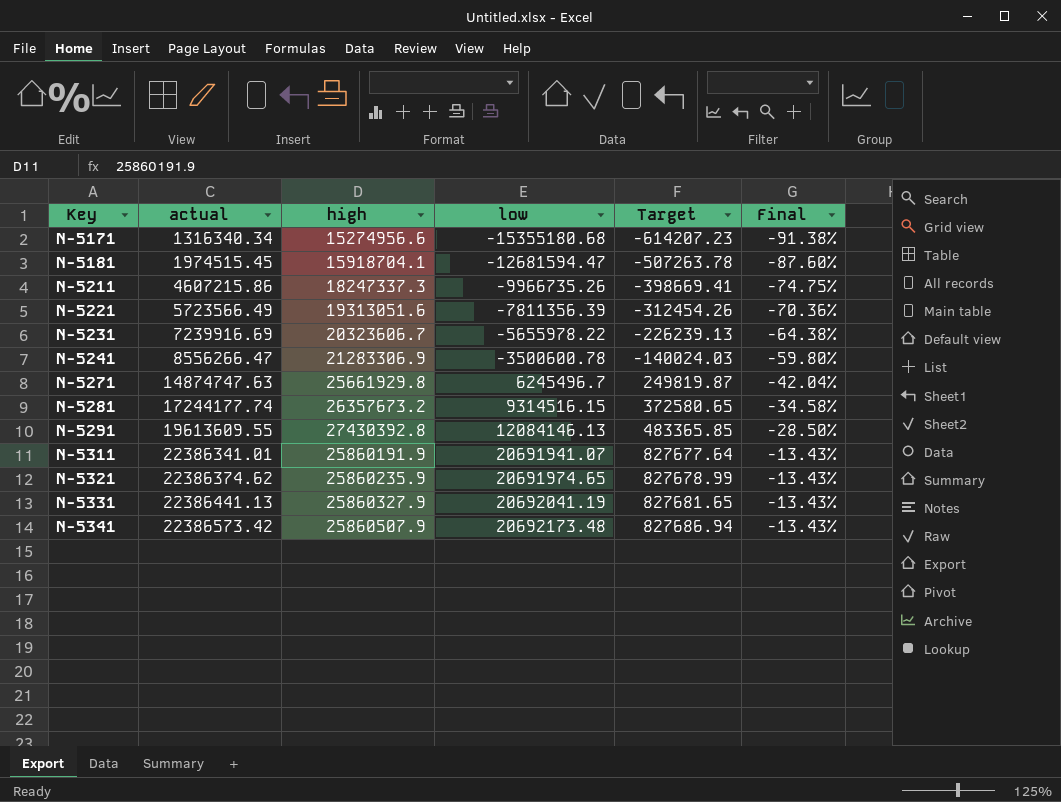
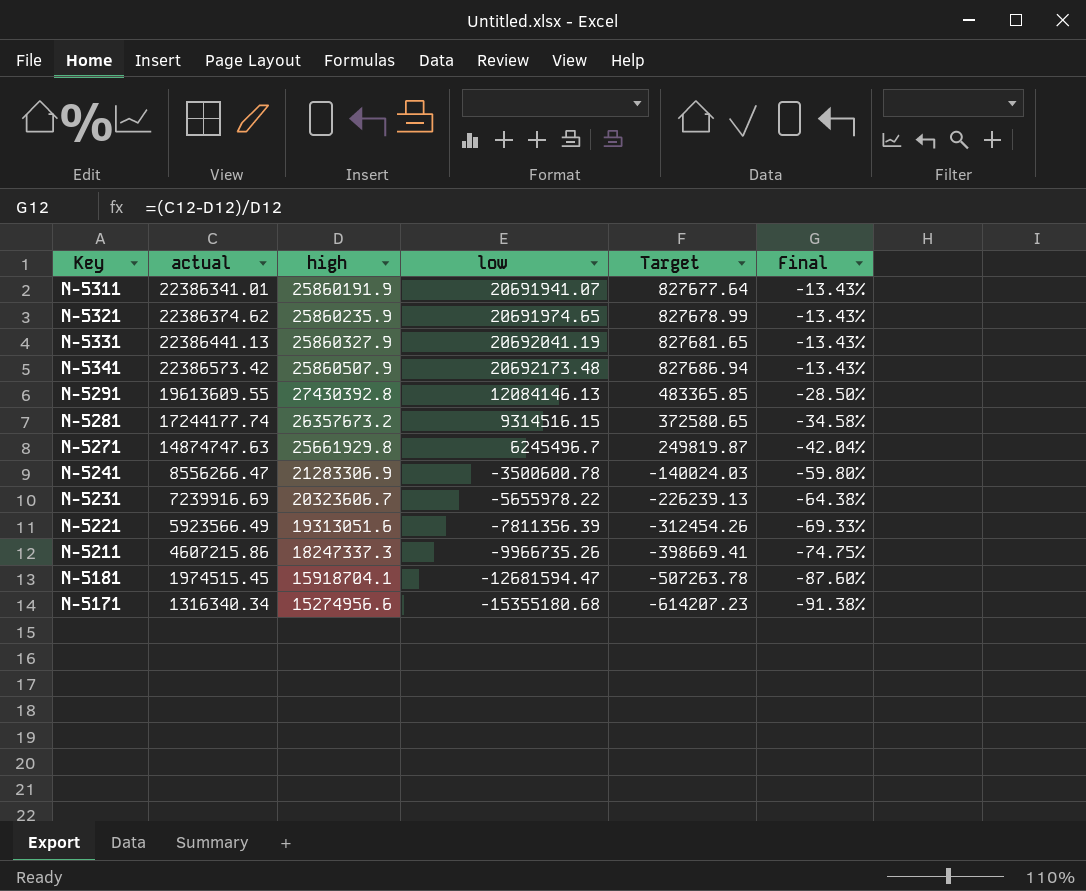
row order: Key ascending -> Final descending
N-5221 | actual: 5723566.49 -> 5923566.49
N-5221 | Final: -70.36% -> -69.33%

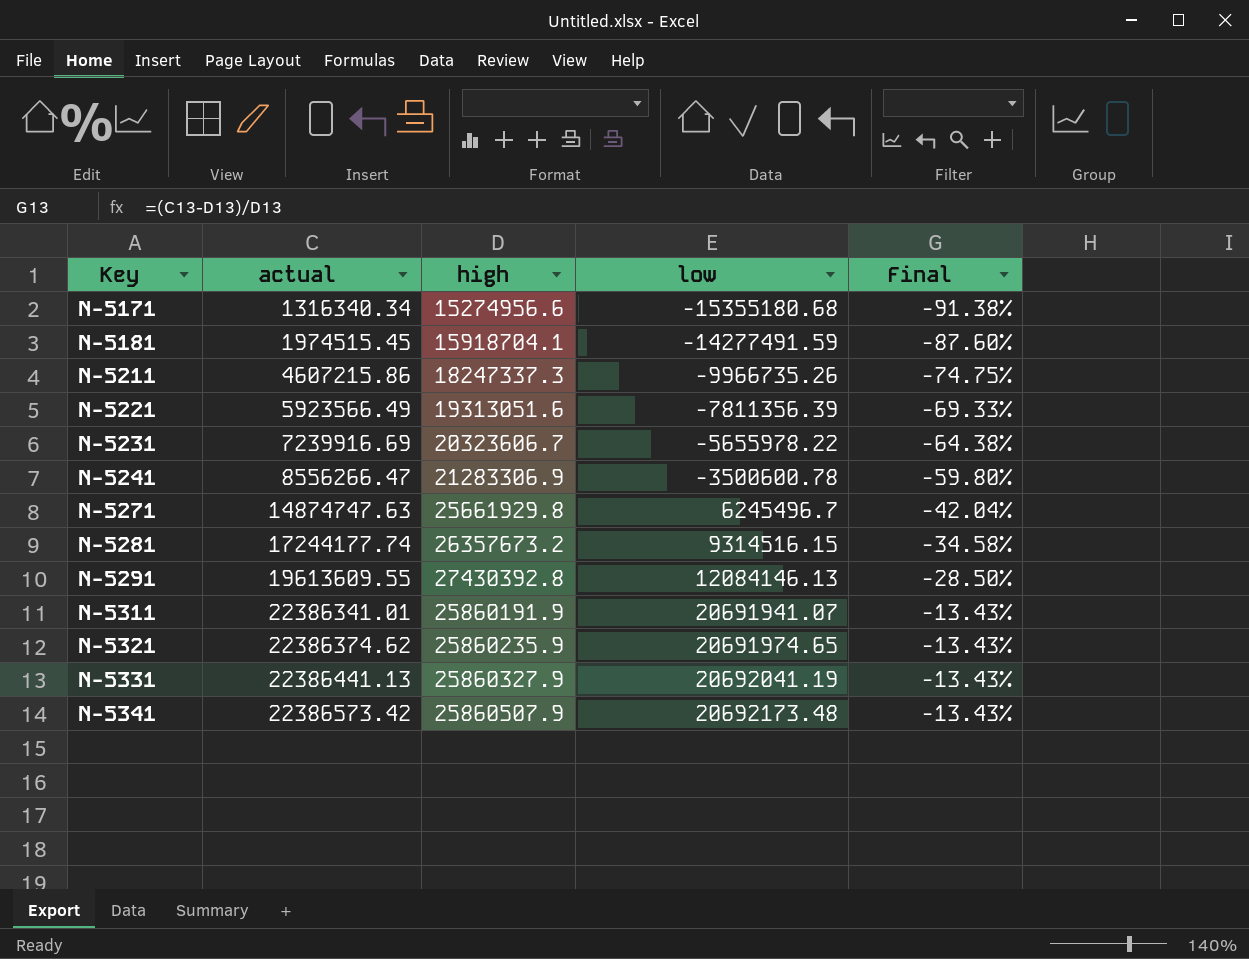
row order: Final descending -> Key ascending
column Target | formula: [low] * 0.04 -> none
N-5181 | low: -12681594.47 -> -14277491.59

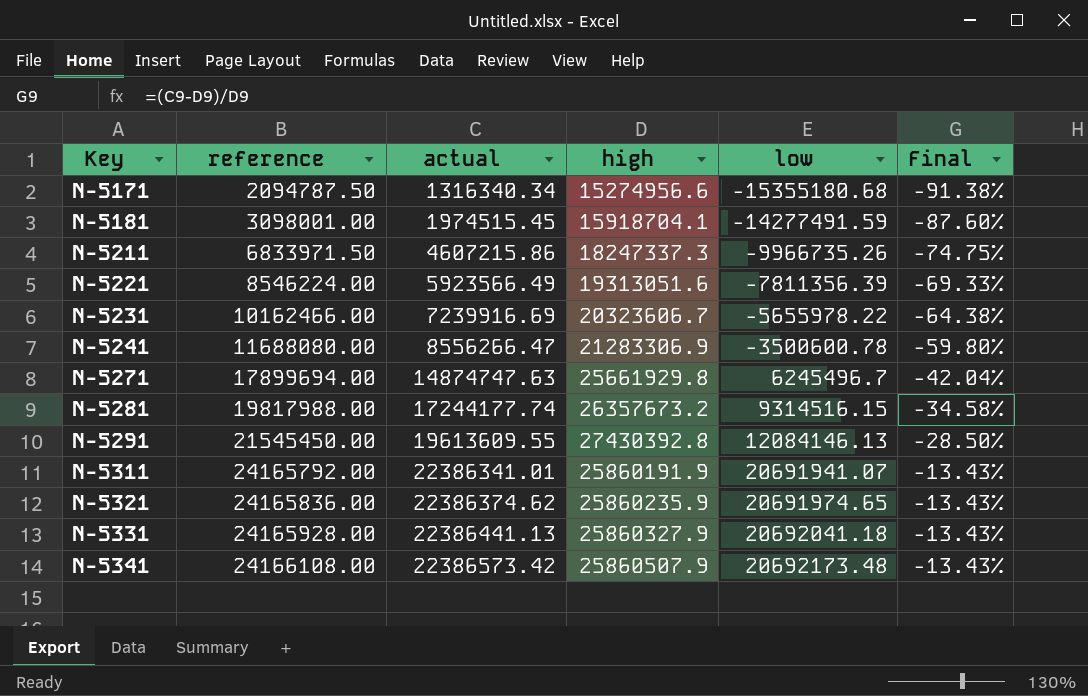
column reference | position: none -> 2
N-5331 | low: 20692041.19 -> 20692041.18

